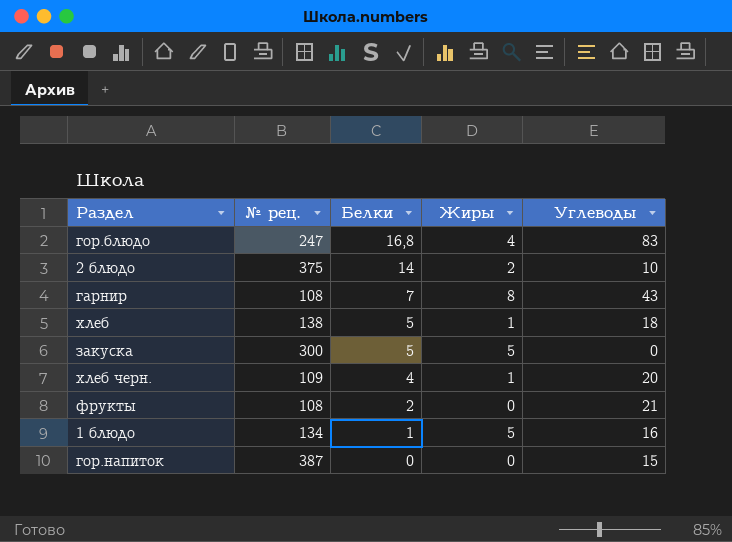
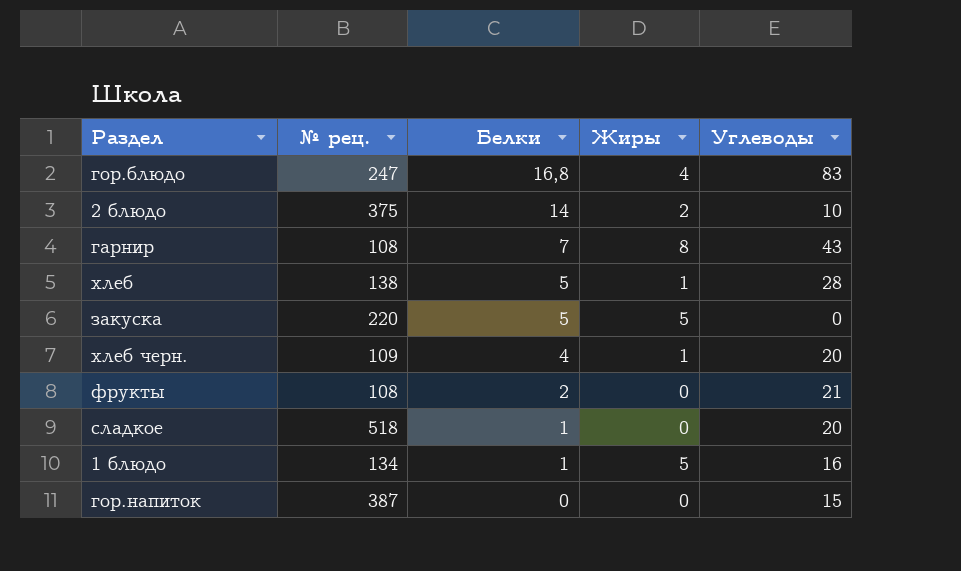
хлеб | Углеводы: 18 -> 28
закуска | № рец.: 300 -> 220
row сладкое: none -> 518 | 1 | 0 | 20

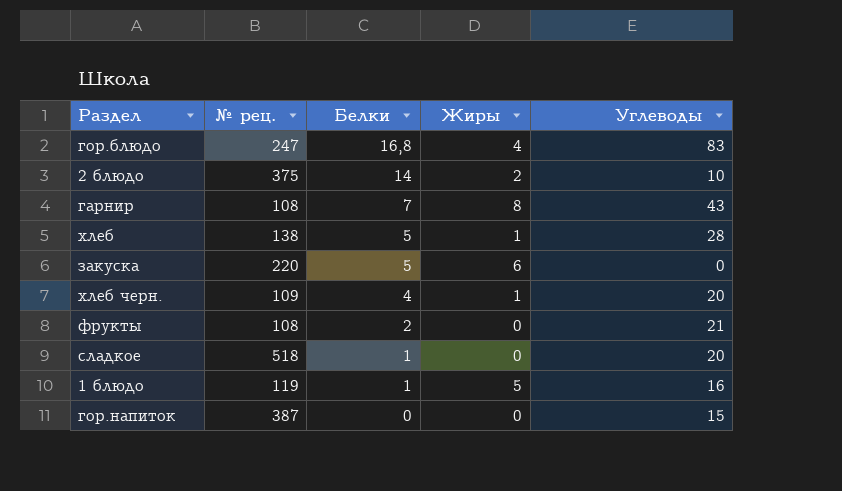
закуска | Жиры: 5 -> 6
1 блюдо | № рец.: 134 -> 119

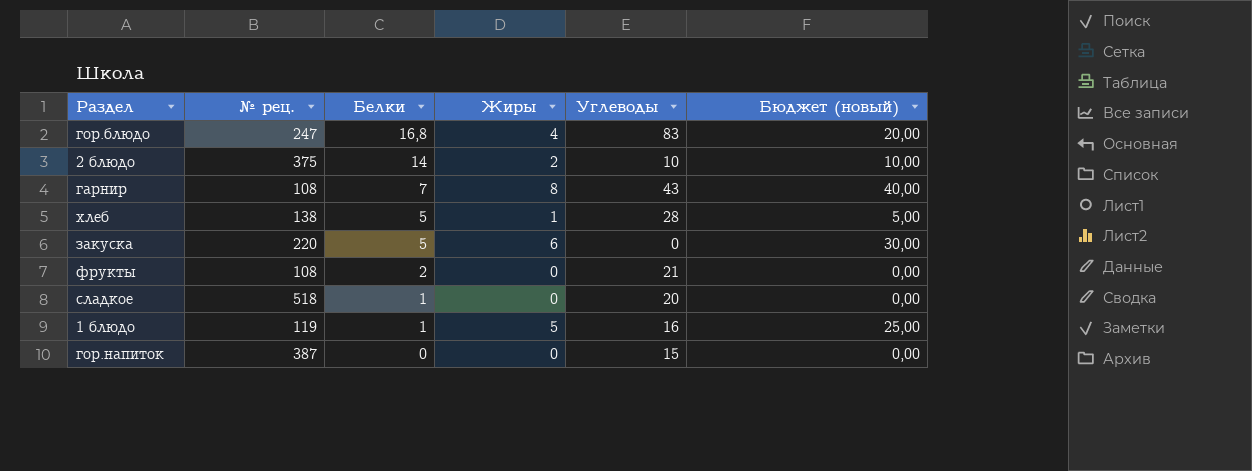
column Бюджет (новый) | formula: none -> [Жиры] * 5
row хлеб черн.: 109 | 4 | 1 | 20 -> none

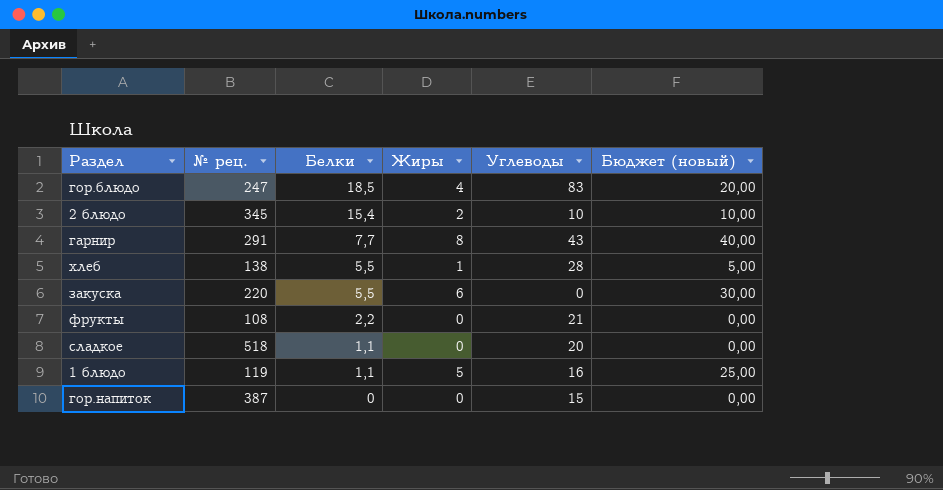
гор.блюдо | Белки: 16,8 -> 18,5
2 блюдо | № рец.: 375 -> 345
2 блюдо | Белки: 14 -> 15,4
гарнир | № рец.: 108 -> 291
гарнир | Белки: 7 -> 7,7
хлеб | Белки: 5 -> 5,5
закуска | Белки: 5 -> 5,5
фрукты | Белки: 2 -> 2,2
сладкое | Белки: 1 -> 1,1
1 блюдо | Белки: 1 -> 1,1

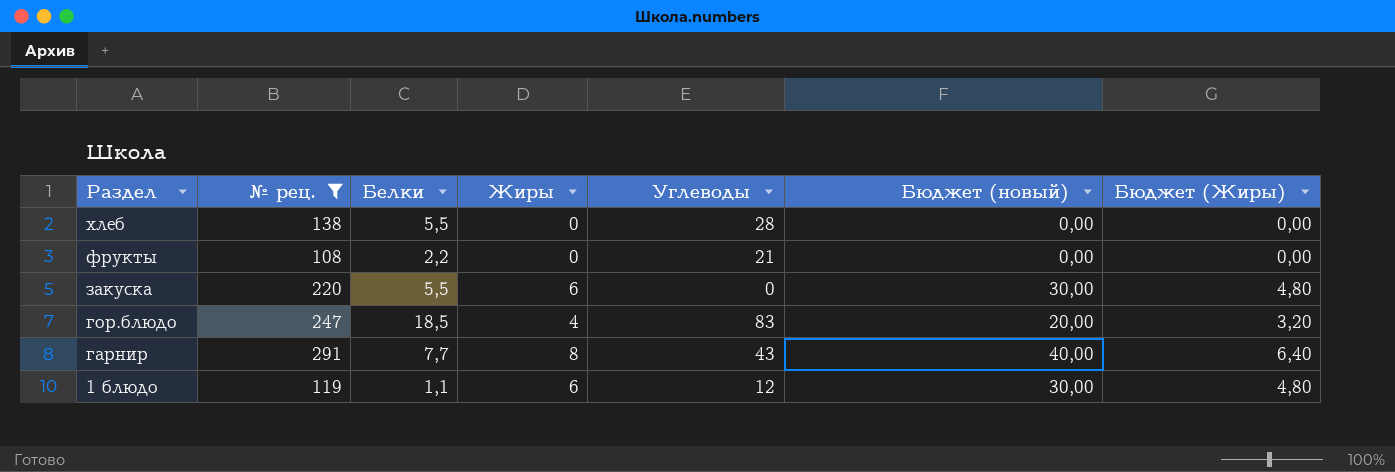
filter: none -> № рец. <= 291
row order: Белки descending -> Раздел descending
column Бюджет (Жиры) | formula: none -> [Жиры] * 0,8
хлеб | Жиры: 1 -> 0
хлеб | Бюджет (новый): 5,00 -> 0,00
1 блюдо | Жиры: 5 -> 6
1 блюдо | Углеводы: 16 -> 12
1 блюдо | Бюджет (новый): 25,00 -> 30,00

